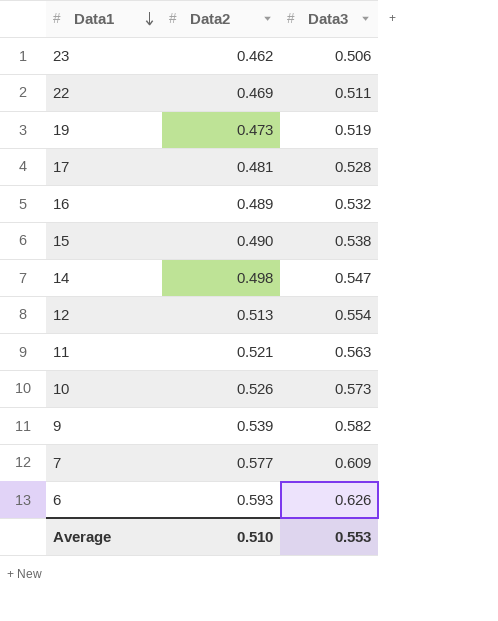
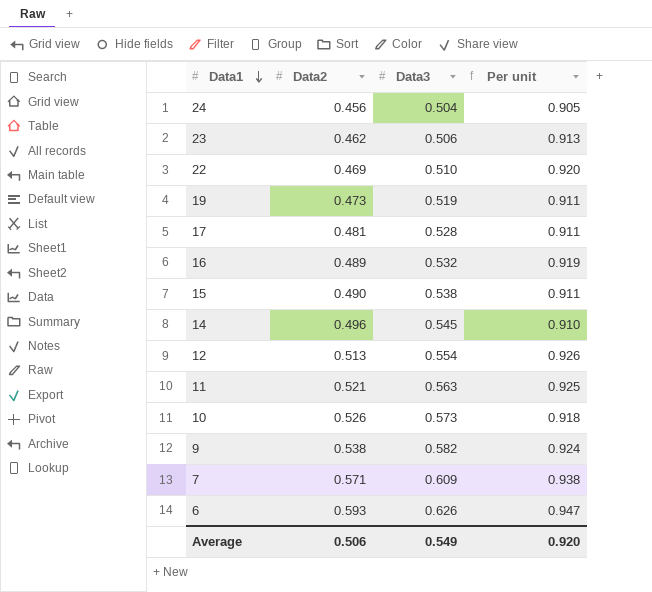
column Per unit | formula: none -> [Data2] / [Data3]
row 24: none -> 0.456 | 0.504 | 0.905
22 | Data3: 0.511 -> 0.510
14 | Data2: 0.498 -> 0.496
14 | Data3: 0.547 -> 0.545
9 | Data2: 0.539 -> 0.538
7 | Data2: 0.577 -> 0.571
Average | Data2: 0.510 -> 0.506
Average | Data3: 0.553 -> 0.549

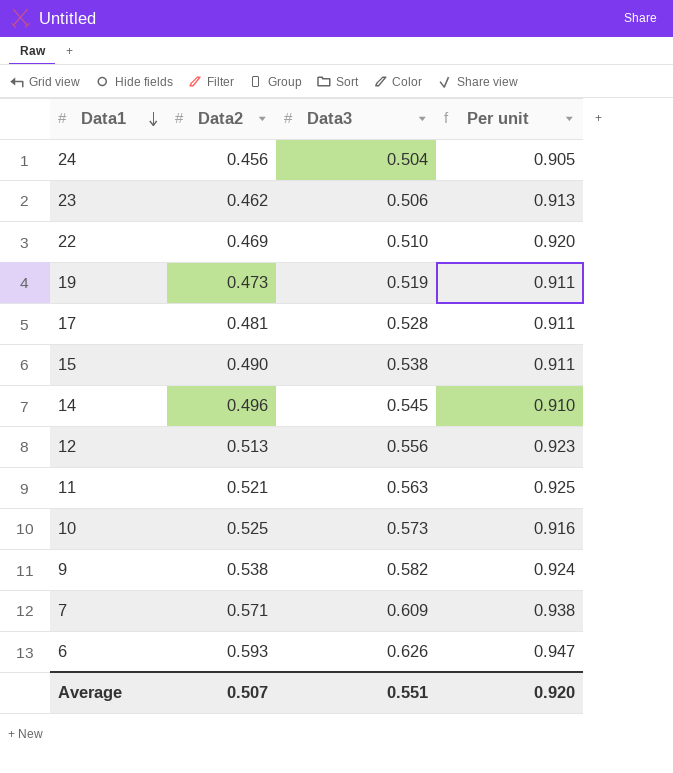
row 16: 0.489 | 0.532 | 0.919 -> none
12 | Data3: 0.554 -> 0.556
12 | Per unit: 0.926 -> 0.923
10 | Data2: 0.526 -> 0.525
10 | Per unit: 0.918 -> 0.916
Average | Data2: 0.506 -> 0.507
Average | Data3: 0.549 -> 0.551

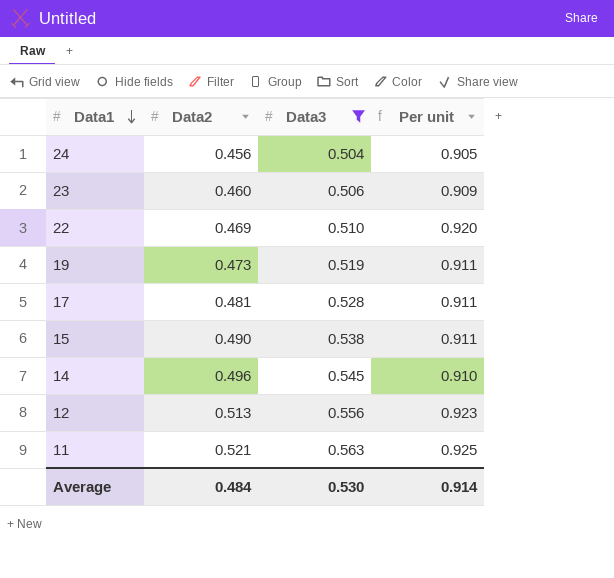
filter: none -> Data3 <= 0.563
23 | Data2: 0.462 -> 0.460
23 | Per unit: 0.913 -> 0.909
Average | Data2: 0.507 -> 0.484
Average | Data3: 0.551 -> 0.530
Average | Per unit: 0.920 -> 0.914

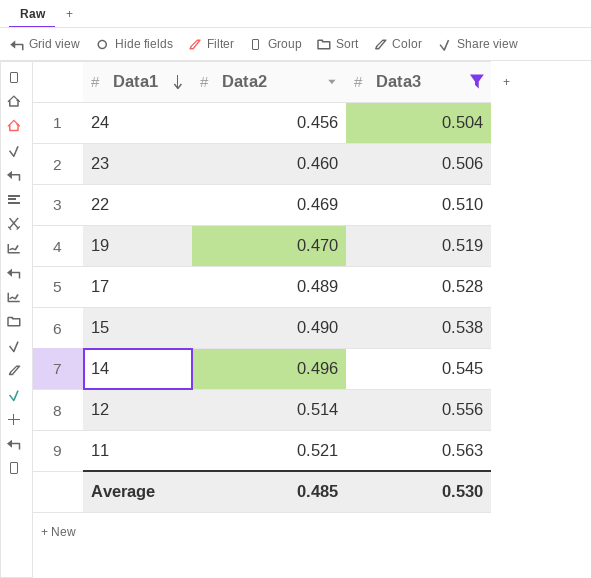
column Per unit | formula: [Data2] / [Data3] -> none
19 | Data2: 0.473 -> 0.470
17 | Data2: 0.481 -> 0.489
12 | Data2: 0.513 -> 0.514
Average | Data2: 0.484 -> 0.485

